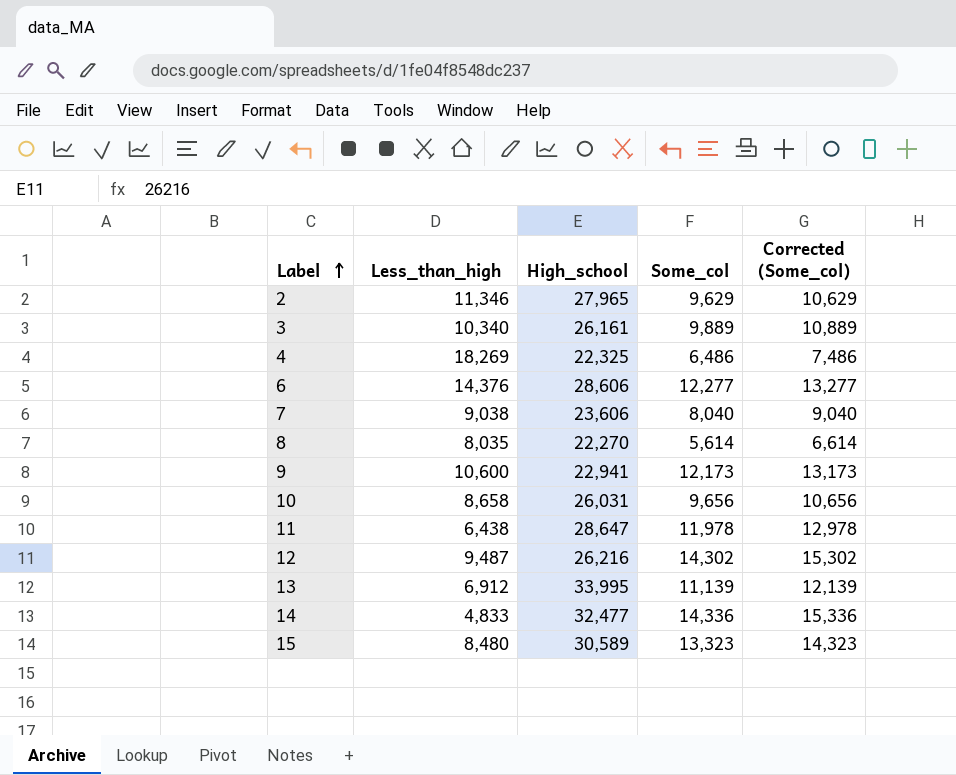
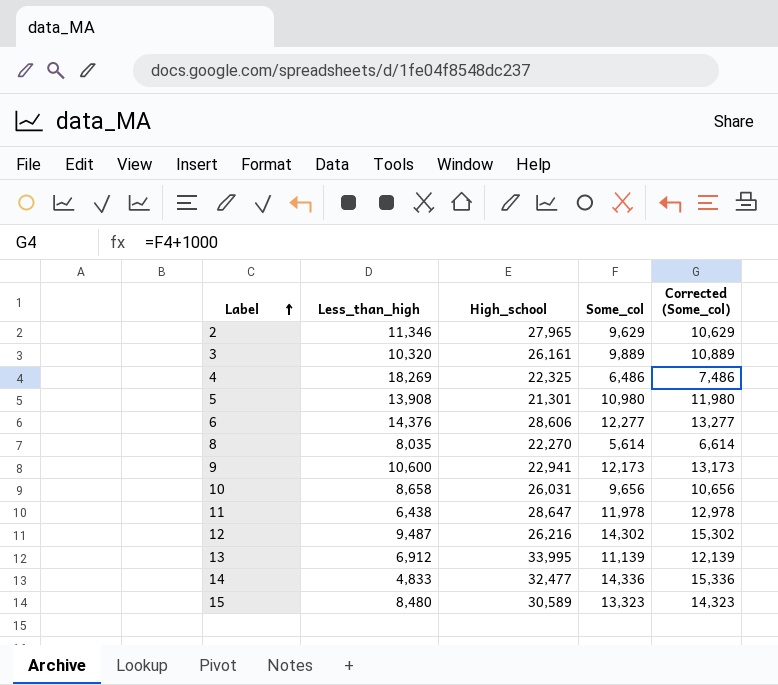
row 7: 9,038 | 23,606 | 8,040 | 9,040 -> none
3 | Less_than_high: 10,340 -> 10,320
row 5: none -> 13,908 | 21,301 | 10,980 | 11,980

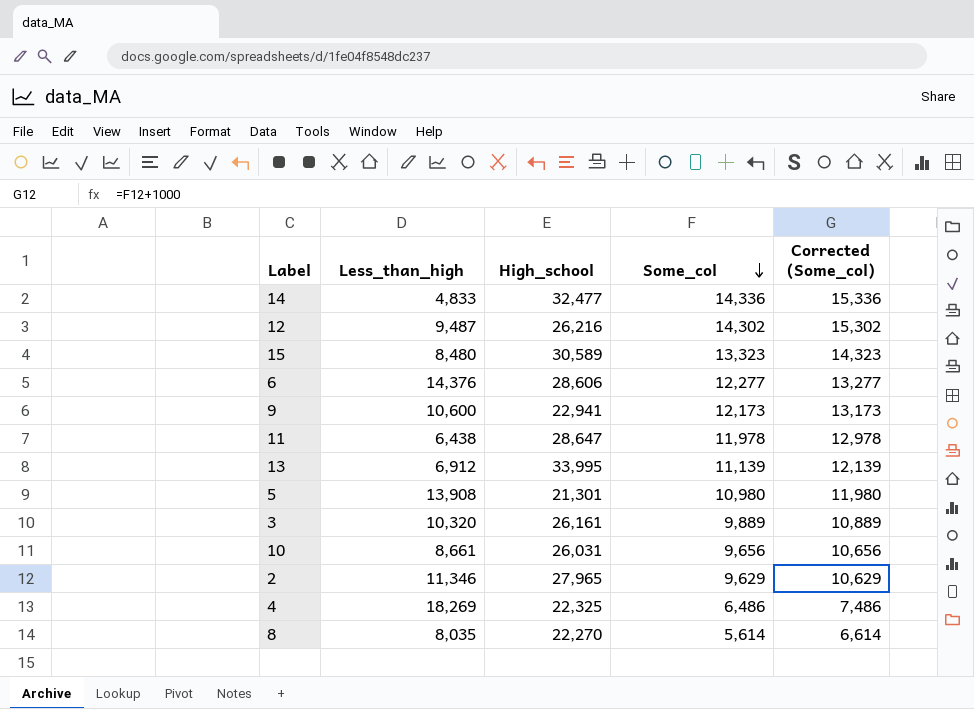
row order: Label ascending -> Some_col descending
10 | Less_than_high: 8,658 -> 8,661

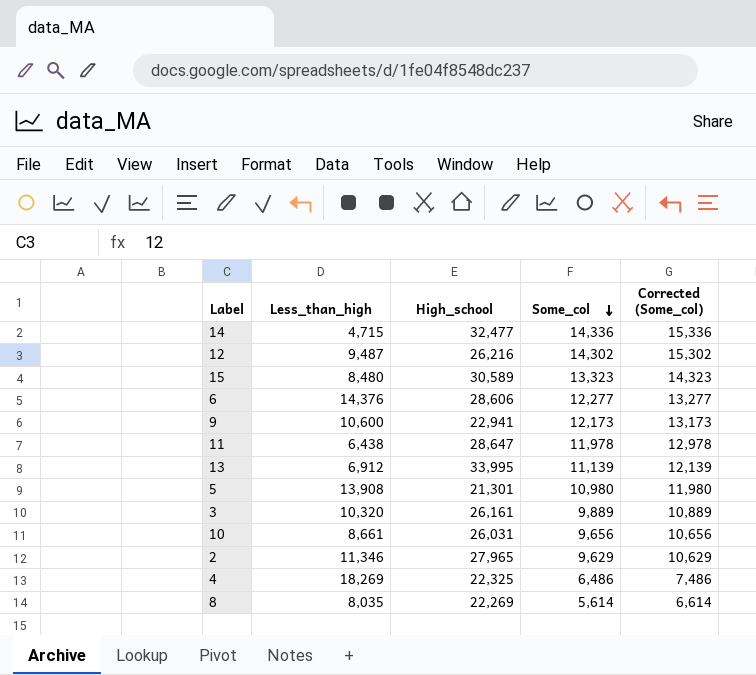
14 | Less_than_high: 4,833 -> 4,715
8 | High_school: 22,270 -> 22,269

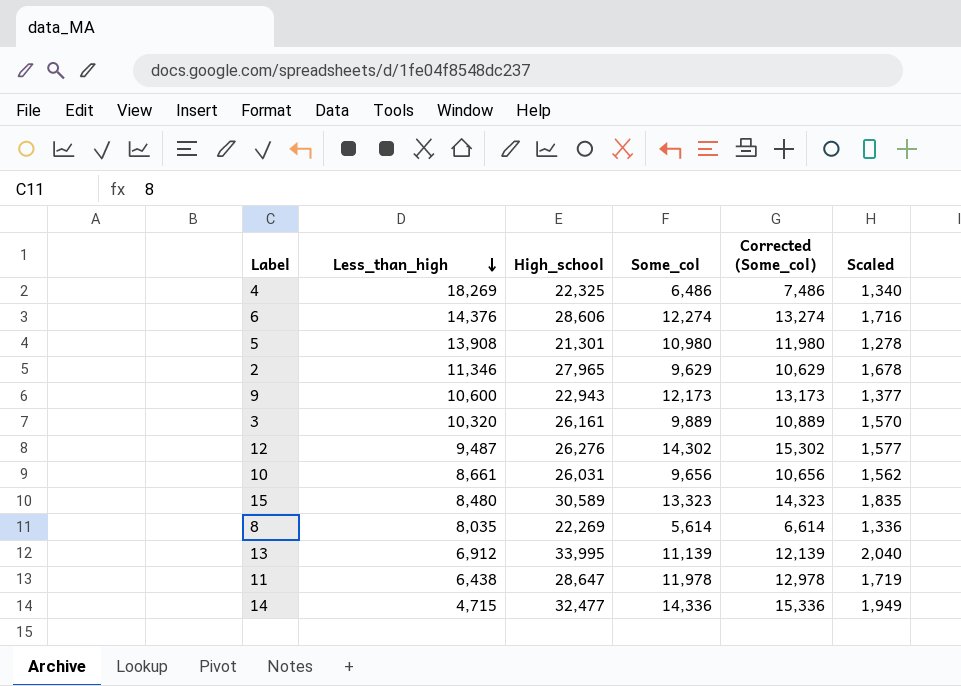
row order: Some_col descending -> Less_than_high descending
column Scaled | formula: none -> [High_school] * 0.06
6 | Some_col: 12,277 -> 12,274
6 | Corrected (Some_col): 13,277 -> 13,274
9 | High_school: 22,941 -> 22,943
12 | High_school: 26,216 -> 26,276

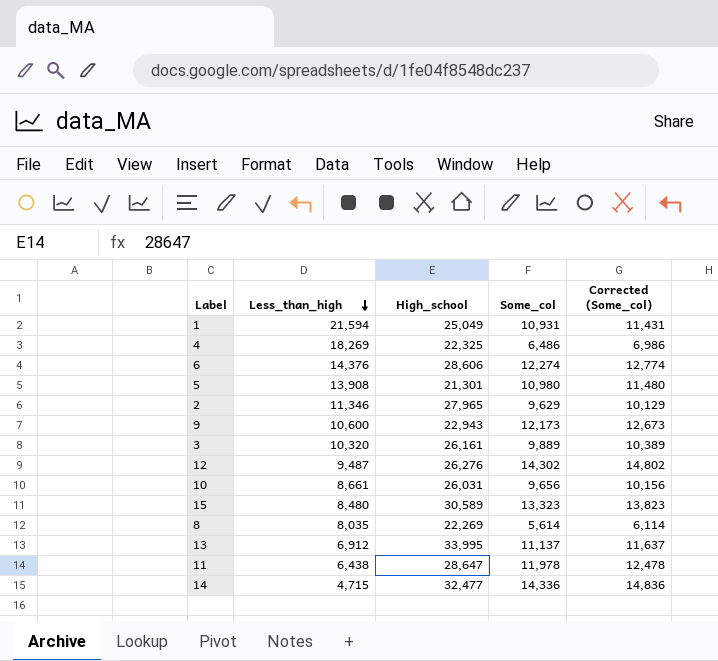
column Scaled | formula: [High_school] * 0.06 -> none
column Corrected (Some_col) | formula: [Some_col] + 1000 -> [Some_col] + 500
row 1: none -> 21,594 | 25,049 | 10,931 | 11,431
13 | Some_col: 11,139 -> 11,137

